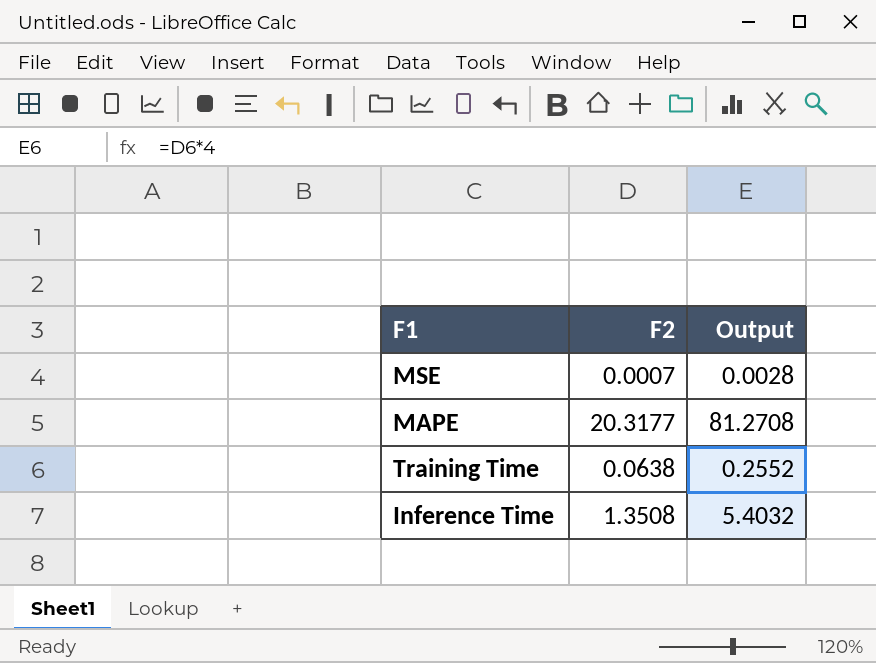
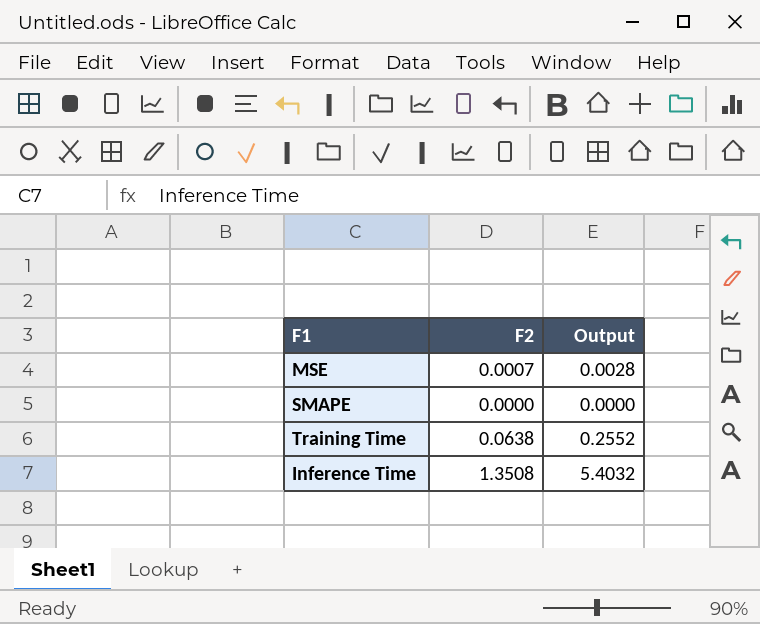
row MAPE: 20.3177 | 81.2708 -> none
row SMAPE: none -> 0.0000 | 0.0000

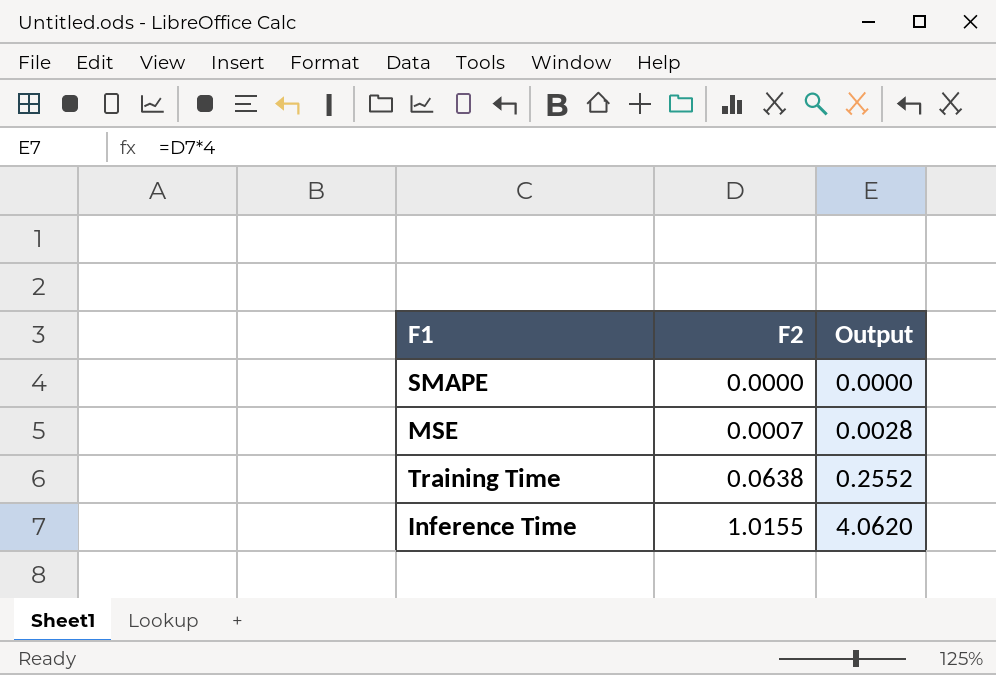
row order: none -> F2 ascending
Inference Time | F2: 1.3508 -> 1.0155
Inference Time | Output: 5.4032 -> 4.0620

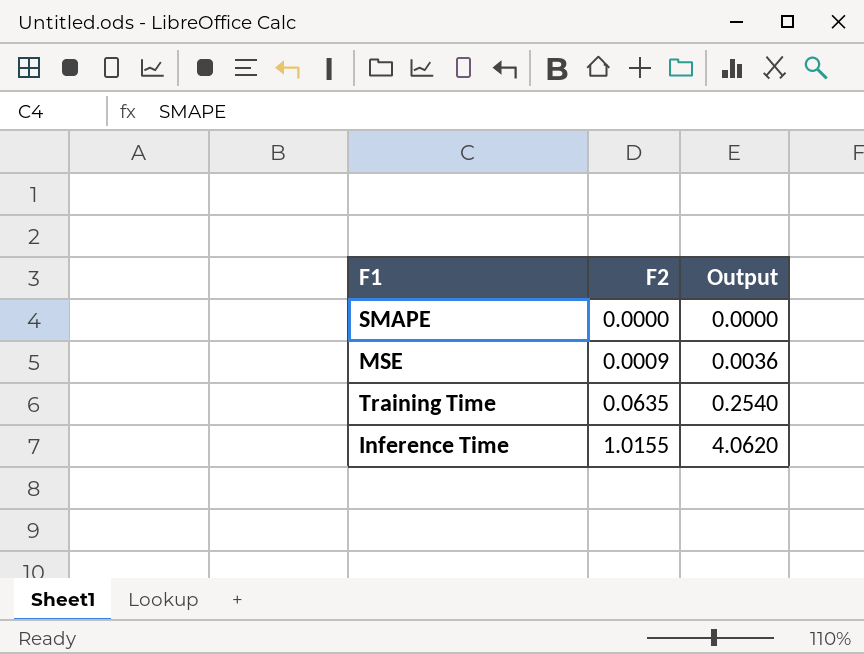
MSE | F2: 0.0007 -> 0.0009
MSE | Output: 0.0028 -> 0.0036
Training Time | F2: 0.0638 -> 0.0635
Training Time | Output: 0.2552 -> 0.2540

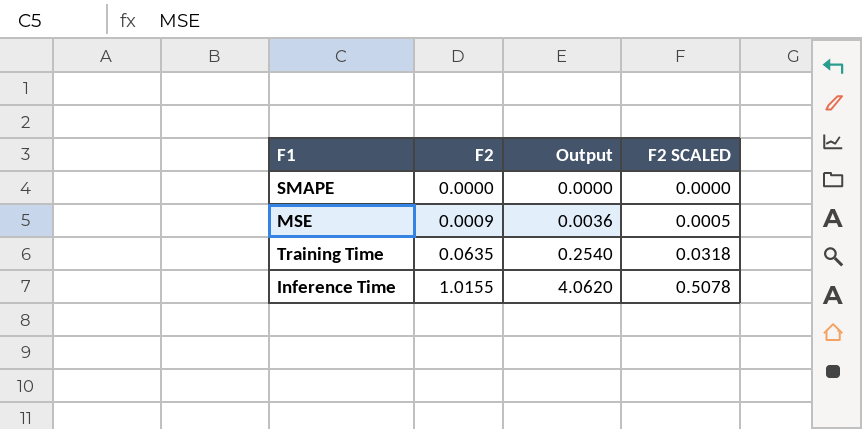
column F2 SCALED | formula: none -> [F2] * 0.5

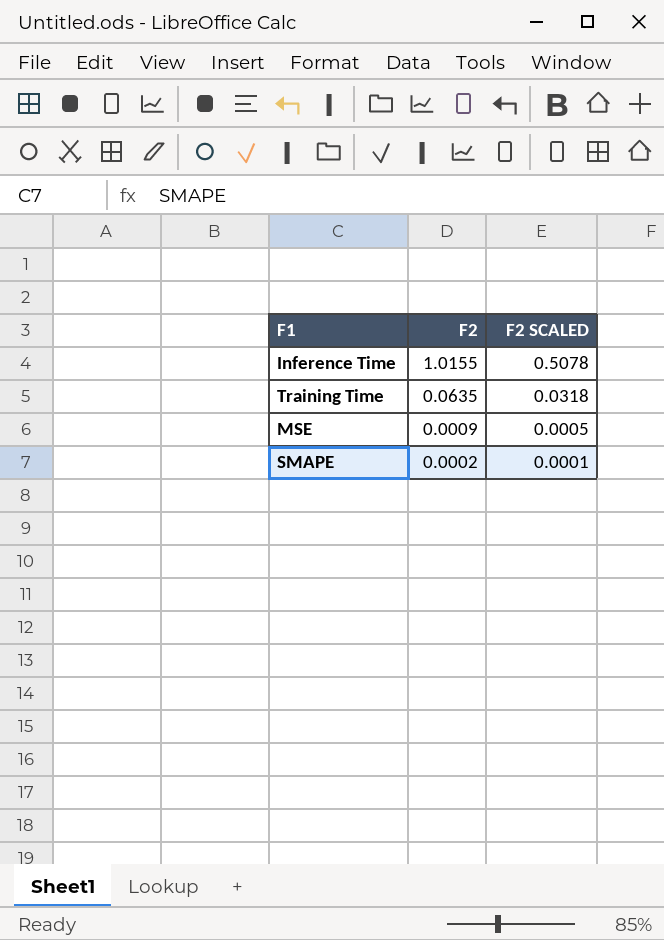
row order: F2 ascending -> F2 descending
column Output | formula: [F2] * 4 -> none
SMAPE | F2: 0.0000 -> 0.0002
SMAPE | F2 SCALED: 0.0000 -> 0.0001

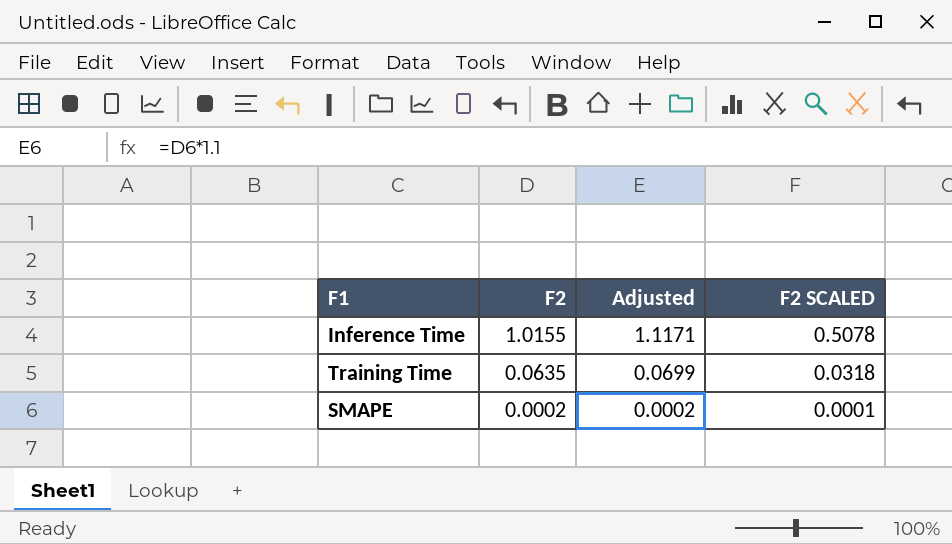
column Adjusted | formula: none -> [F2] * 1.1
row MSE: 0.0009 | 0.0005 -> none

